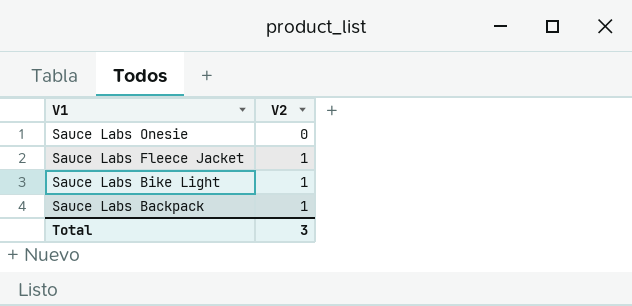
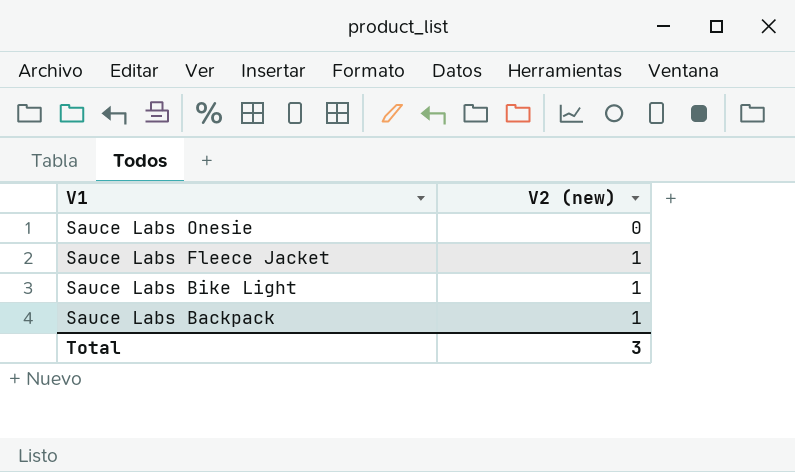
column name: V2 -> V2 (new)

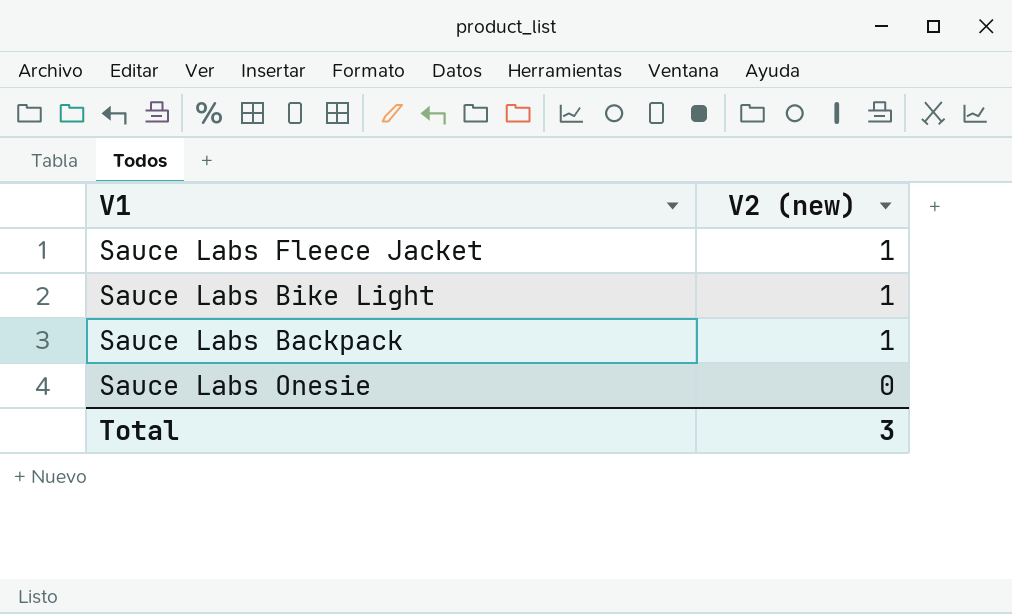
row order: V1 descending -> V2 (new) descending

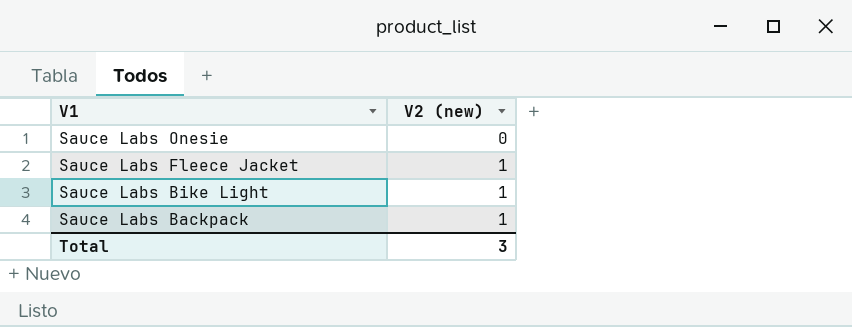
row order: V2 (new) descending -> V1 descending

